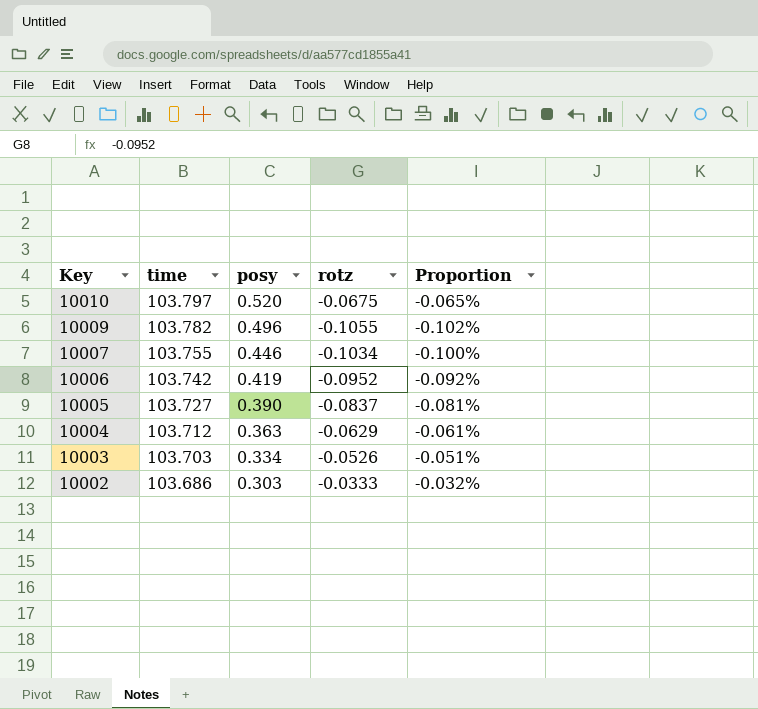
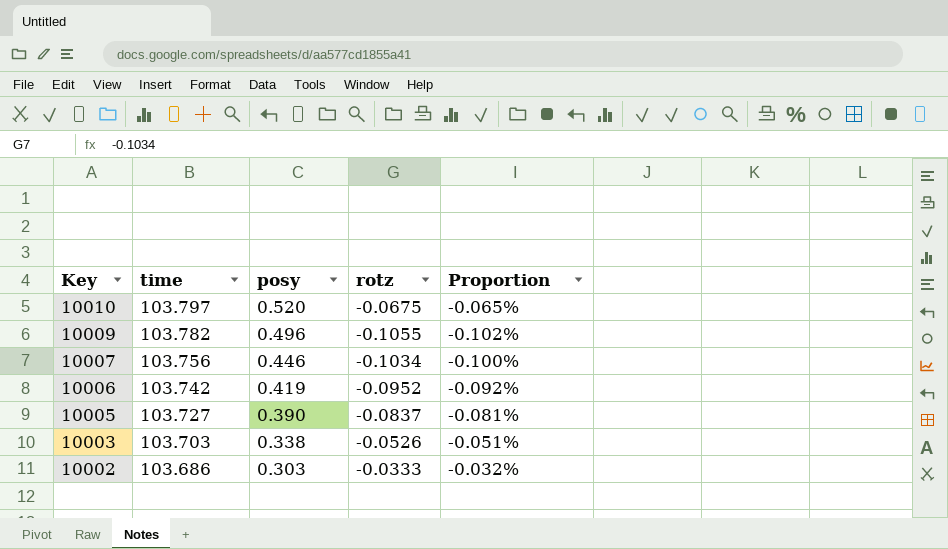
row 10004: 103.712 | 0.363 | -0.0629 | -0.061% -> none
10007 | time: 103.755 -> 103.756
10003 | posy: 0.334 -> 0.338

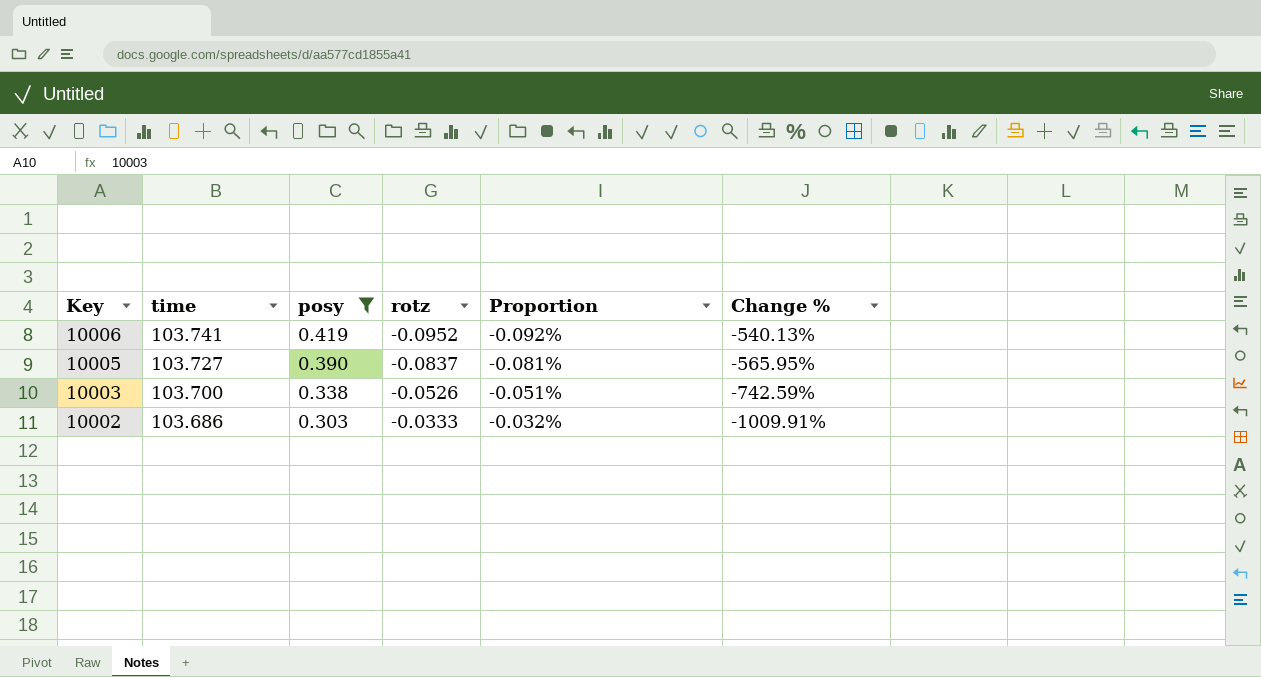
filter: none -> posy <= 0.419
column Change % | formula: none -> ([posy] - [rotz]) / [rotz]
10006 | time: 103.742 -> 103.741
10003 | time: 103.703 -> 103.700

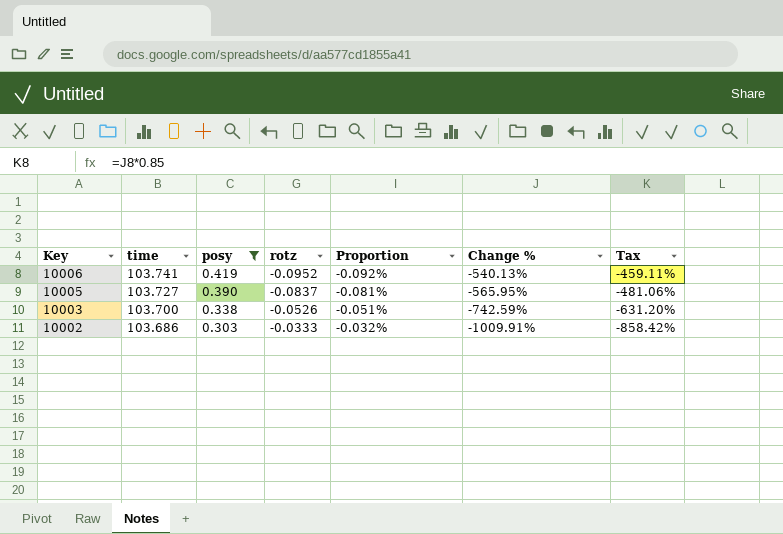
column Tax | formula: none -> [Change %] * 0.85

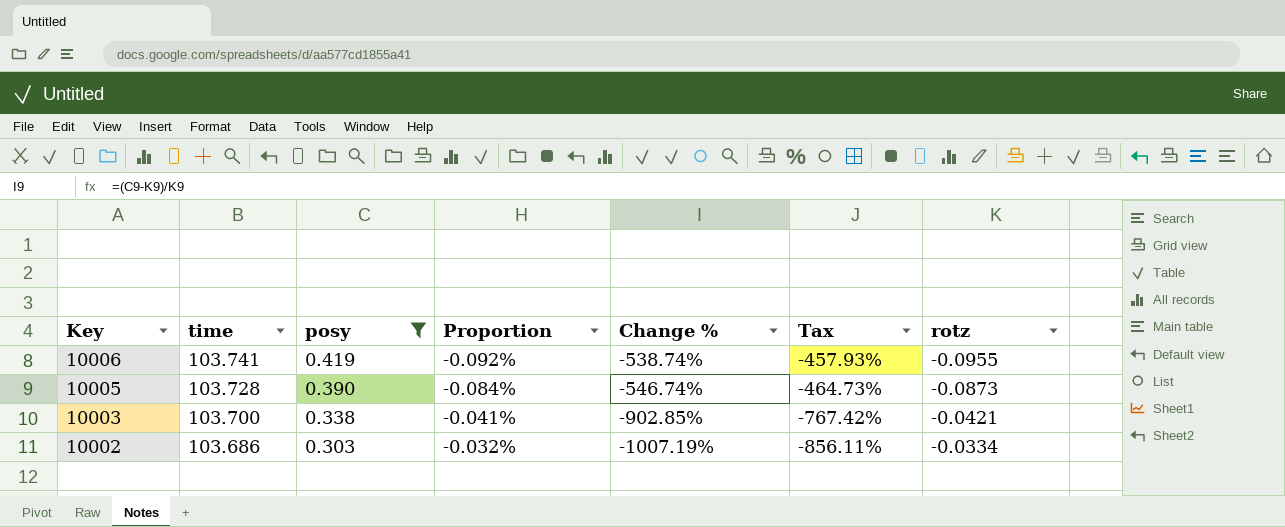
column rotz | position: 4 -> 7
10006 | Change %: -540.13% -> -538.74%
10006 | Tax: -459.11% -> -457.93%
10006 | rotz: -0.0952 -> -0.0955
10005 | time: 103.727 -> 103.728
10005 | Proportion: -0.081% -> -0.084%
10005 | Change %: -565.95% -> -546.74%
10005 | Tax: -481.06% -> -464.73%
10005 | rotz: -0.0837 -> -0.0873
10003 | Proportion: -0.051% -> -0.041%
10003 | Change %: -742.59% -> -902.85%
10003 | Tax: -631.20% -> -767.42%
10003 | rotz: -0.0526 -> -0.0421
10002 | Change %: -1009.91% -> -1007.19%
10002 | Tax: -858.42% -> -856.11%
10002 | rotz: -0.0333 -> -0.0334

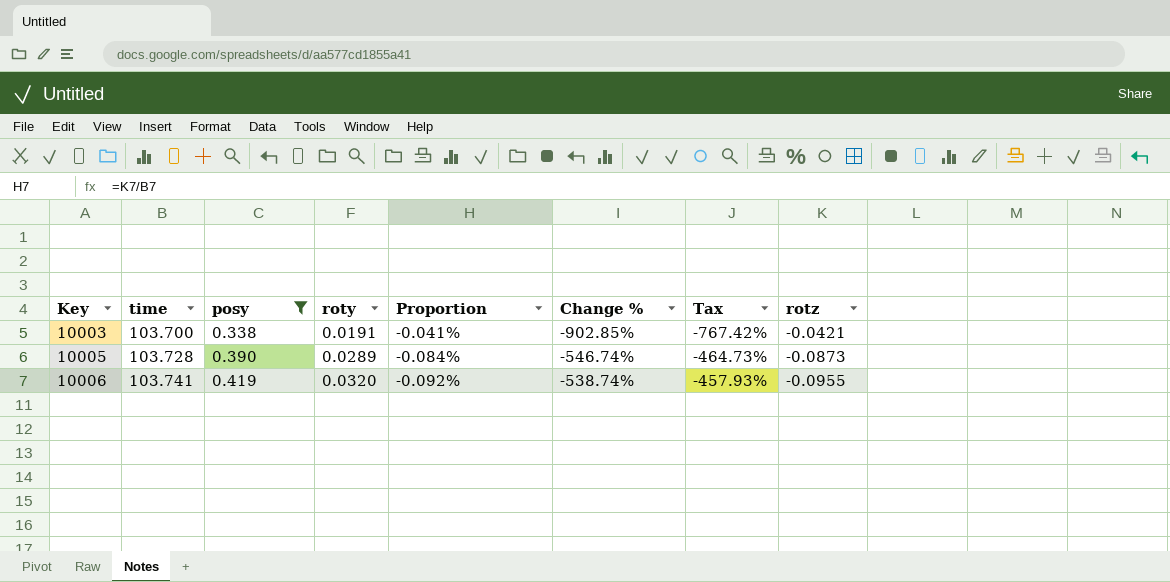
row order: Key descending -> Key ascending
column roty | position: none -> 4
row 10002: 103.686 | 0.303 | -0.032% | -1007.19% | -856.11% | -0.0334 -> none

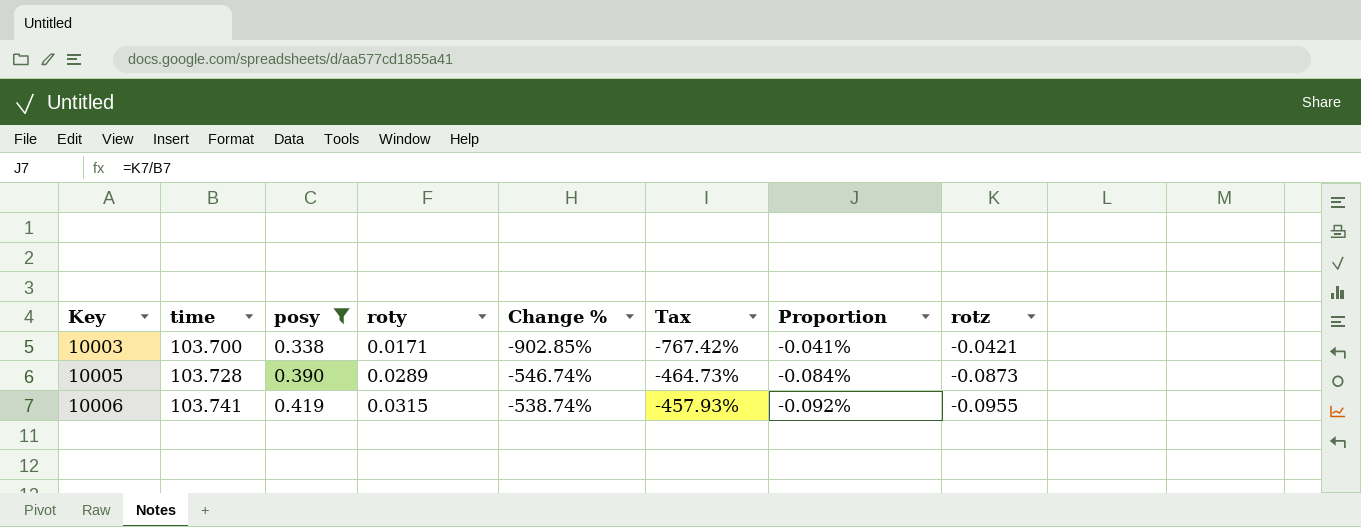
column Proportion | position: 5 -> 7
10003 | roty: 0.0191 -> 0.0171
10006 | roty: 0.0320 -> 0.0315

